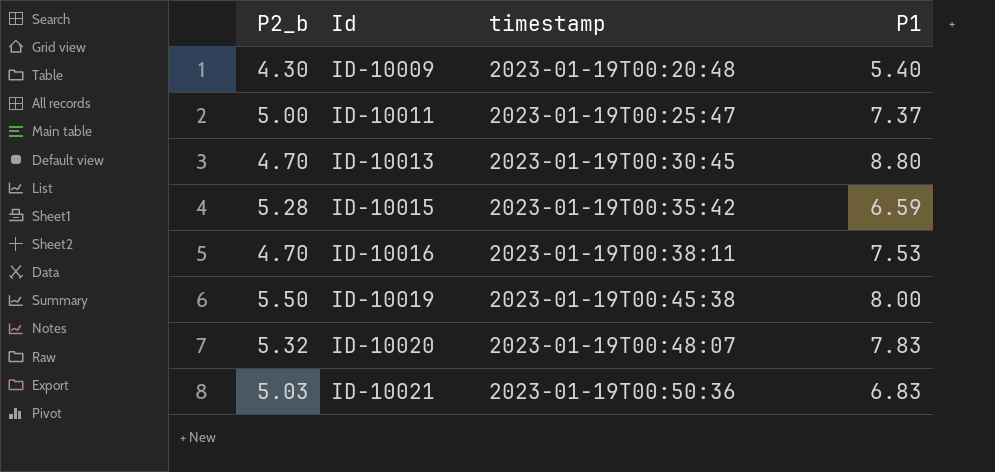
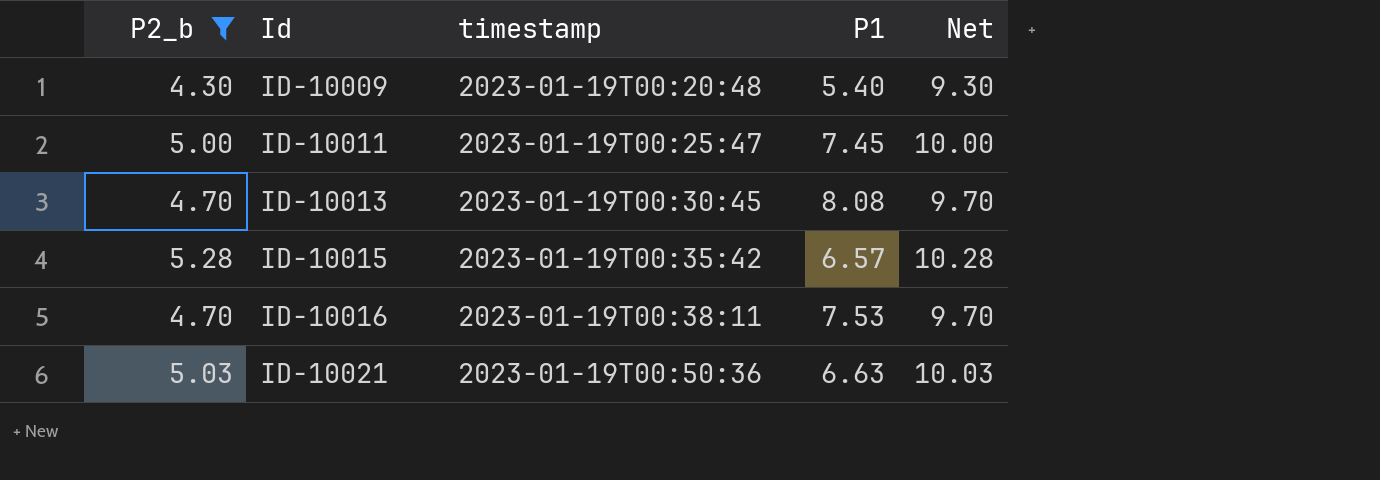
filter: none -> P2_b <= 5.28
column Net | formula: none -> [P2_b] + 5
ID-10011 | P1: 7.37 -> 7.45
ID-10013 | P1: 8.80 -> 8.08
ID-10015 | P1: 6.59 -> 6.57
ID-10021 | P1: 6.83 -> 6.63

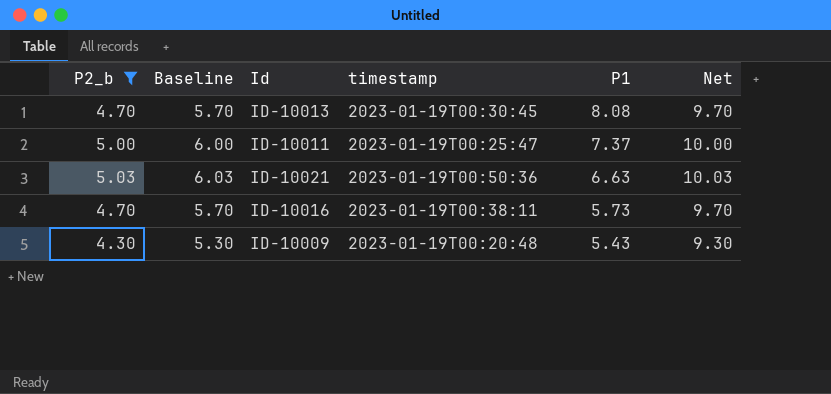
row order: Id ascending -> P1 descending
column Baseline | formula: none -> [P2_b] + 1
row ID-10015: 5.28 | 2023-01-19T00:35:42 | 6.57 | 10.28 -> none
ID-10011 | P1: 7.45 -> 7.37
ID-10016 | P1: 7.53 -> 5.73
ID-10009 | P1: 5.40 -> 5.43

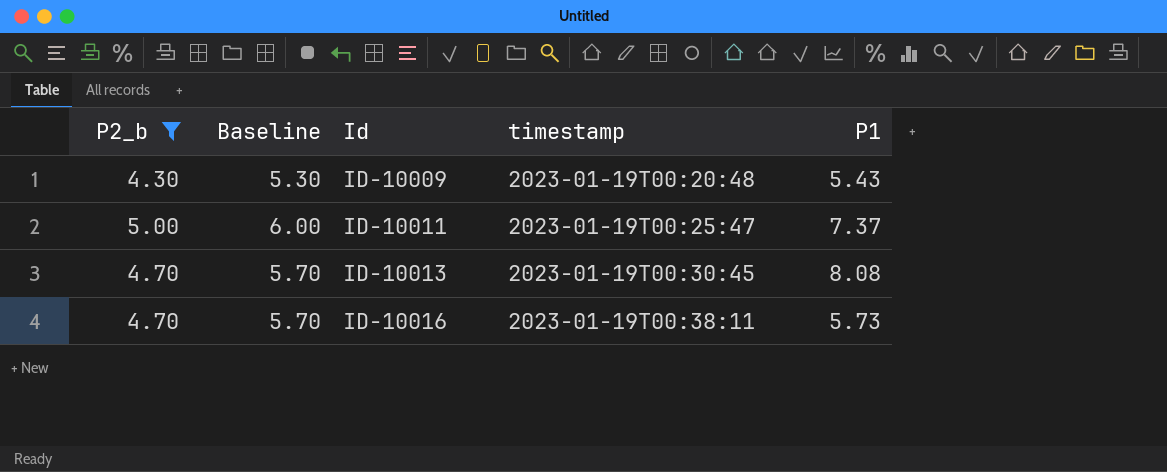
row order: P1 descending -> Id ascending
column Net | formula: [P2_b] + 5 -> none
row ID-10021: 5.03 | 6.03 | 2023-01-19T00:50:36 | 6.63 | 10.03 -> none

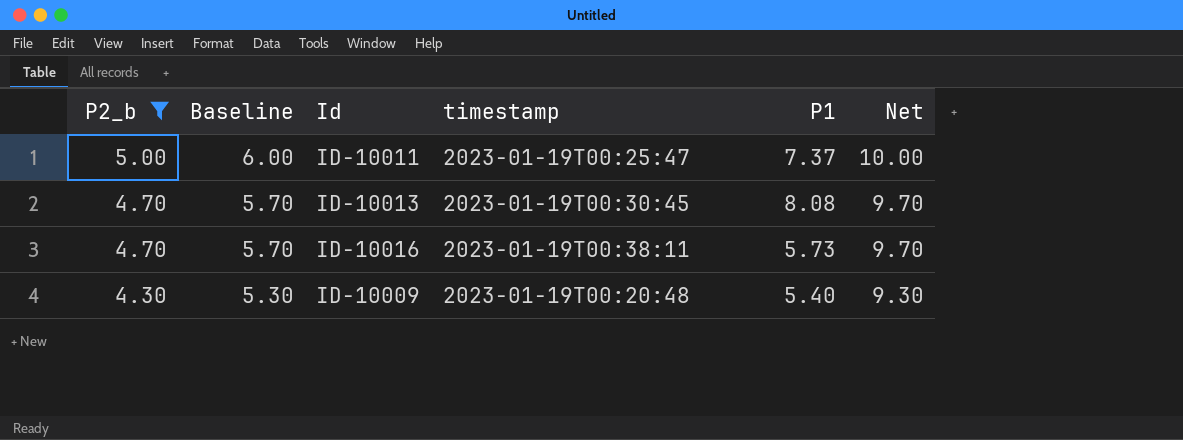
row order: Id ascending -> P2_b descending
column Net | formula: none -> [P2_b] + 5
ID-10009 | P1: 5.43 -> 5.40

